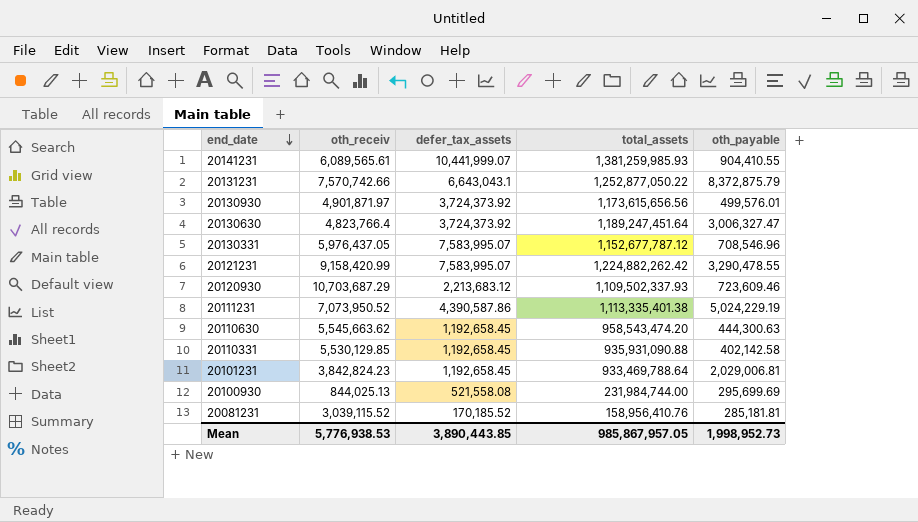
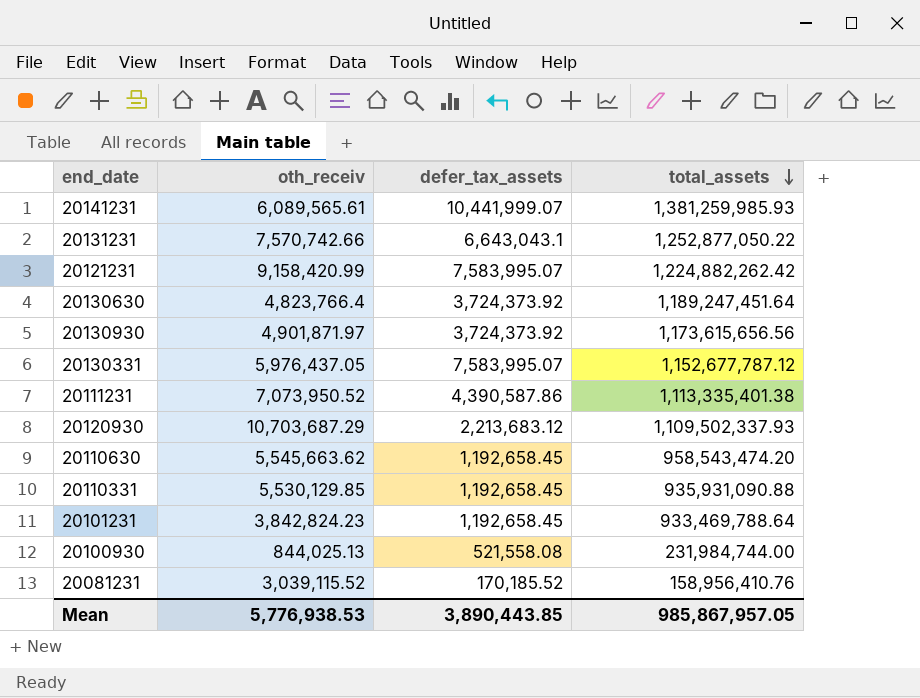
row order: end_date descending -> total_assets descending
column oth_payable | position: 5 -> none

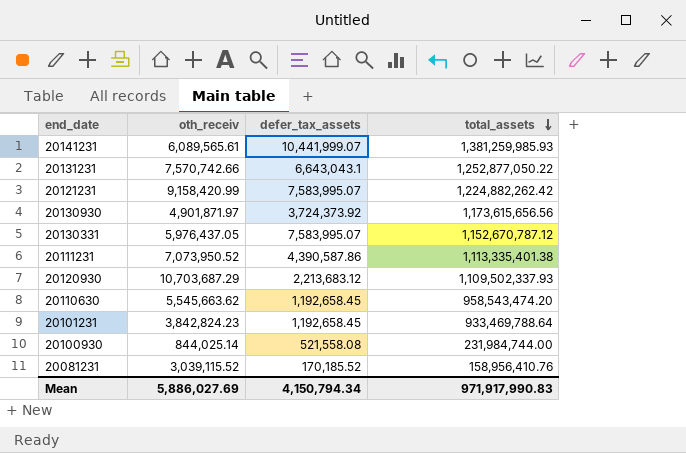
row 20130630: 4,823,766.4 | 3,724,373.92 | 1,189,247,451.64 -> none
row 20110331: 5,530,129.85 | 1,192,658.45 | 935,931,090.88 -> none
20130331 | total_assets: 1,152,677,787.12 -> 1,152,670,787.12
20100930 | oth_receiv: 844,025.13 -> 844,025.14
Mean | oth_receiv: 5,776,938.53 -> 5,886,027.69
Mean | defer_tax_assets: 3,890,443.85 -> 4,150,794.34
Mean | total_assets: 985,867,957.05 -> 971,917,990.83

